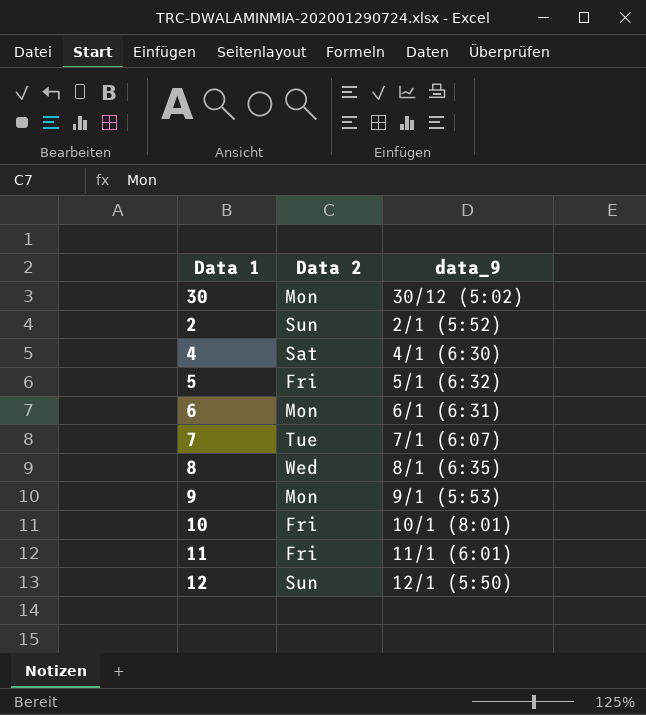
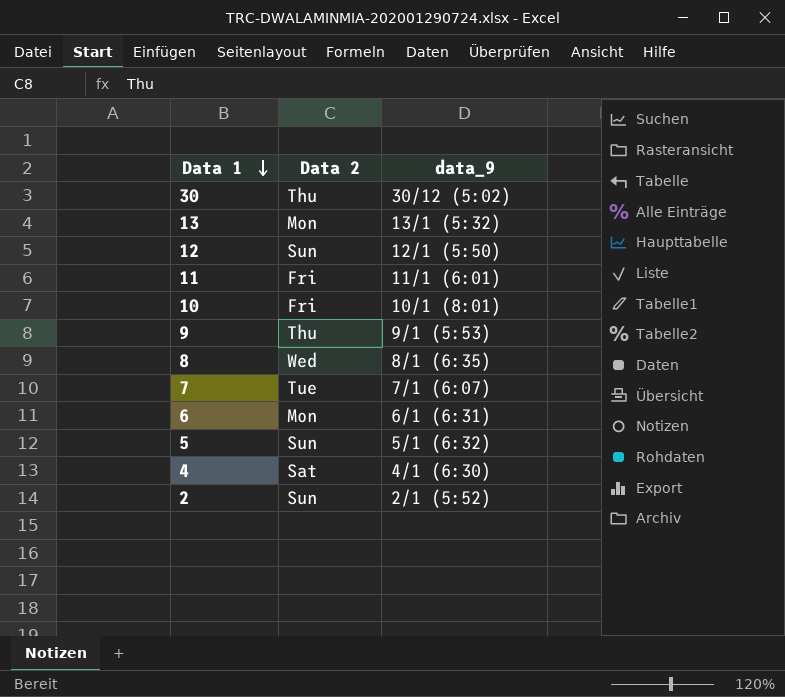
row order: none -> Data 1 descending
30 | Data 2: Mon -> Thu
row 13: none -> Mon | 13/1 (5:32)
9 | Data 2: Mon -> Thu
5 | Data 2: Fri -> Sun

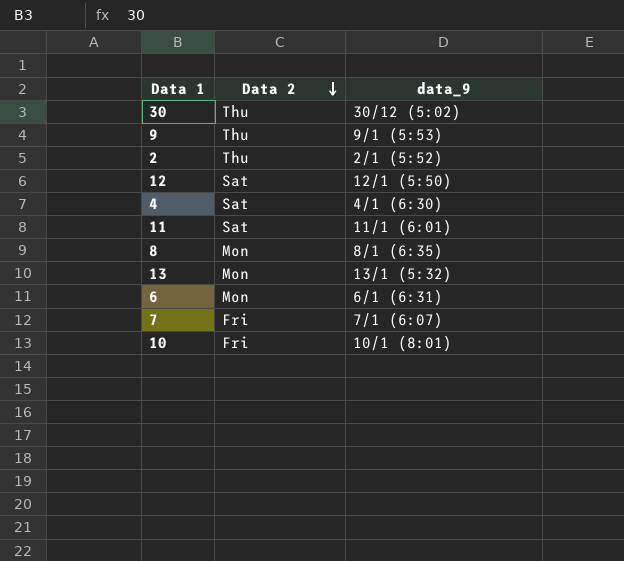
row order: Data 1 descending -> Data 2 descending
row 5: Sun | 5/1 (6:32) -> none
2 | Data 2: Sun -> Thu
12 | Data 2: Sun -> Sat
11 | Data 2: Fri -> Sat
8 | Data 2: Wed -> Mon
7 | Data 2: Tue -> Fri

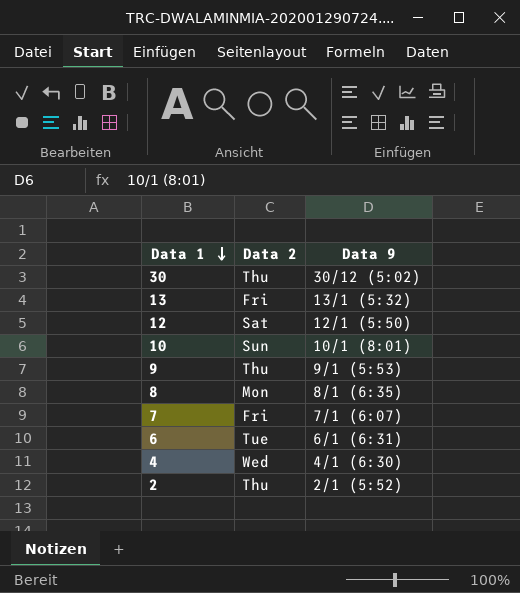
row order: Data 2 descending -> Data 1 descending
column name: data_9 -> Data 9
row 11: Sat | 11/1 (6:01) -> none
13 | Data 2: Mon -> Fri
10 | Data 2: Fri -> Sun
6 | Data 2: Mon -> Tue
4 | Data 2: Sat -> Wed

